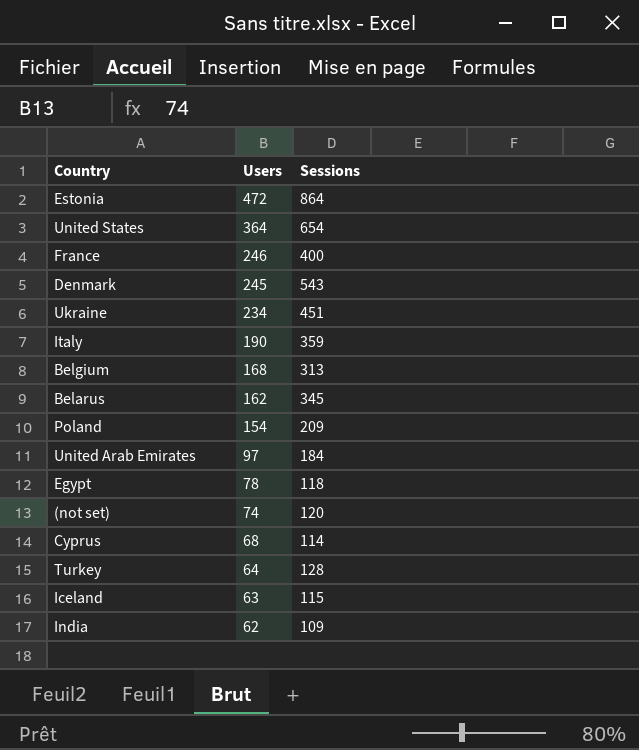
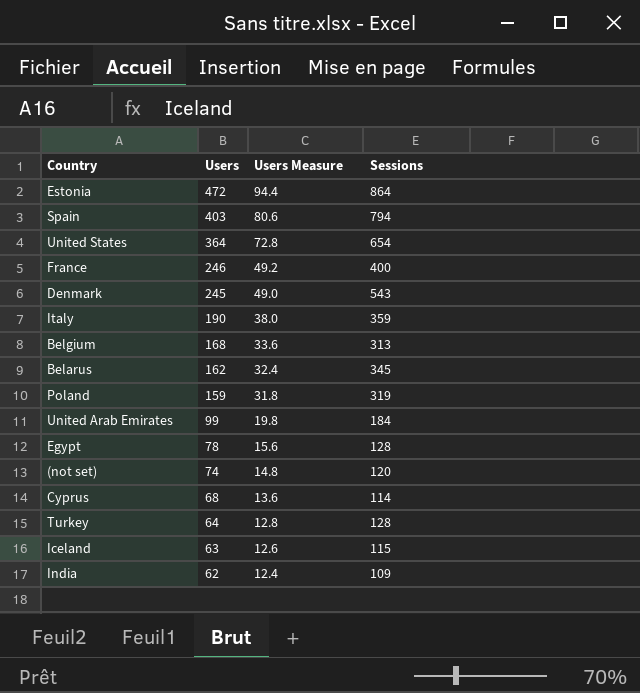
column Users Measure | formula: none -> [Users] * 0.2
row Ukraine: 234 | 451 -> none
row Spain: none -> 403 | 80.6 | 794
Poland | Users: 154 -> 159
Poland | Sessions: 209 -> 319
United Arab Emirates | Users: 97 -> 99
Egypt | Sessions: 118 -> 128

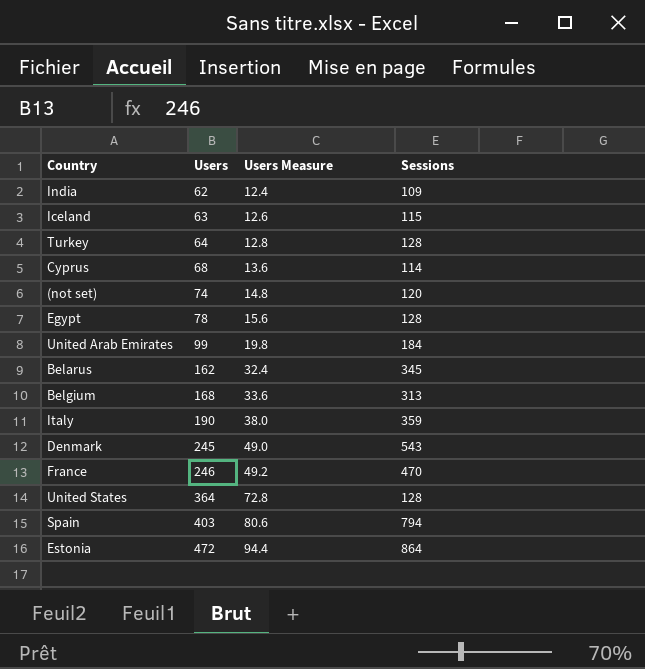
row order: Users descending -> Users ascending
row Poland: 159 | 31.8 | 319 -> none
France | Sessions: 400 -> 470
United States | Sessions: 654 -> 128

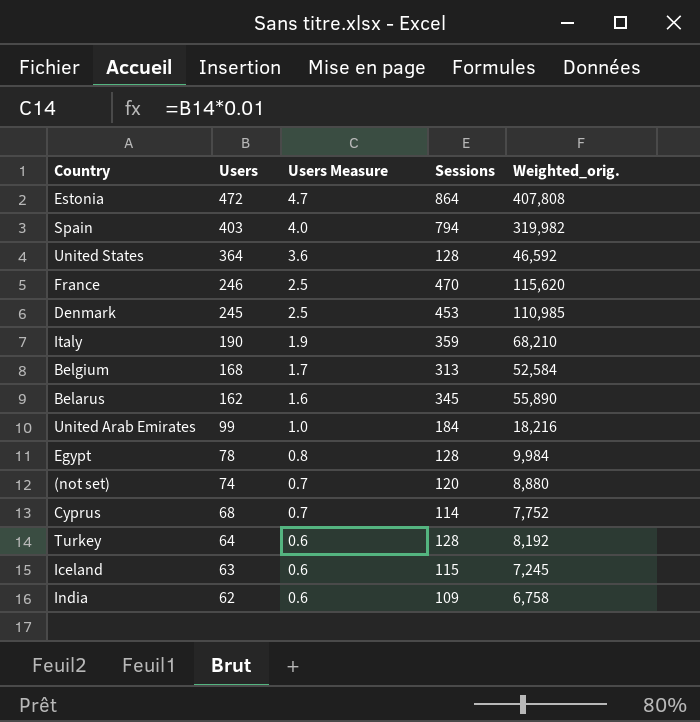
row order: Users ascending -> Users descending
column Users Measure | formula: [Users] * 0.2 -> [Users] * 0.01
column Weighted_orig. | formula: none -> [Users] * [Sessions]
Denmark | Sessions: 543 -> 453

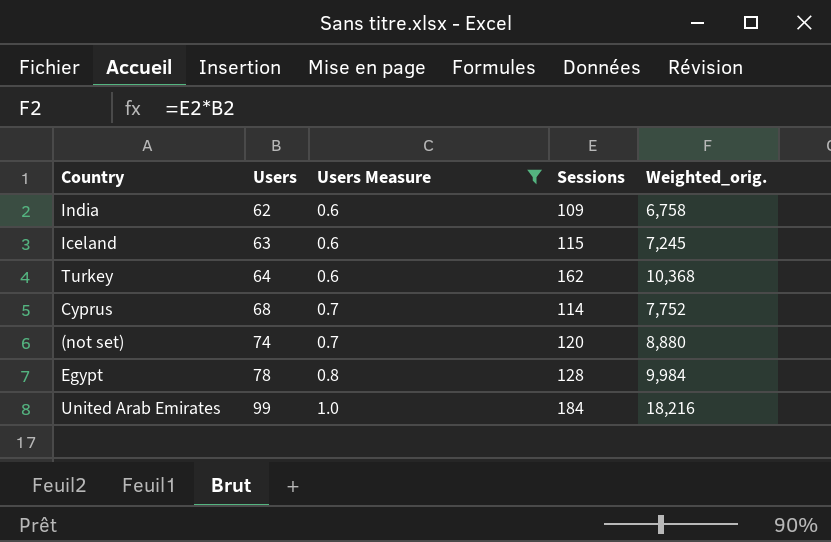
filter: none -> Users Measure <= 1.0
row order: Users descending -> Users ascending
Turkey | Sessions: 128 -> 162
Turkey | Weighted_orig.: 8,192 -> 10,368

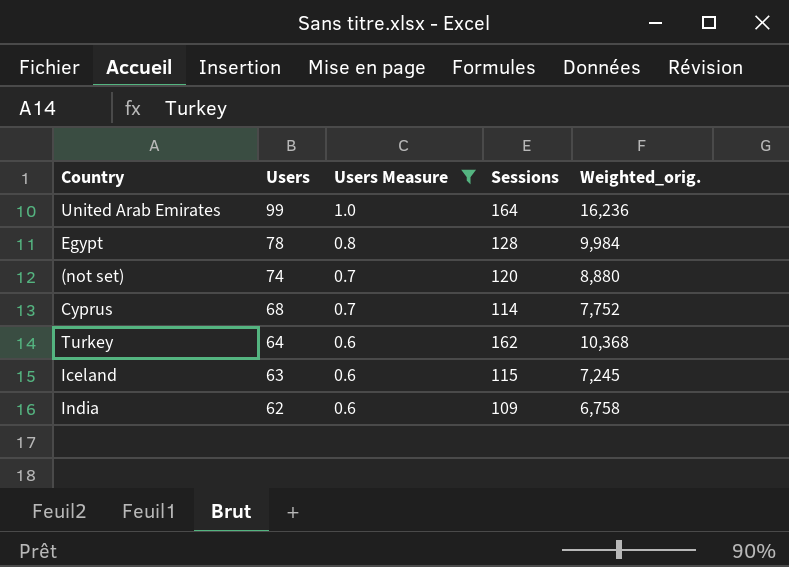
row order: Users ascending -> Users descending
United Arab Emirates | Sessions: 184 -> 164
United Arab Emirates | Weighted_orig.: 18,216 -> 16,236

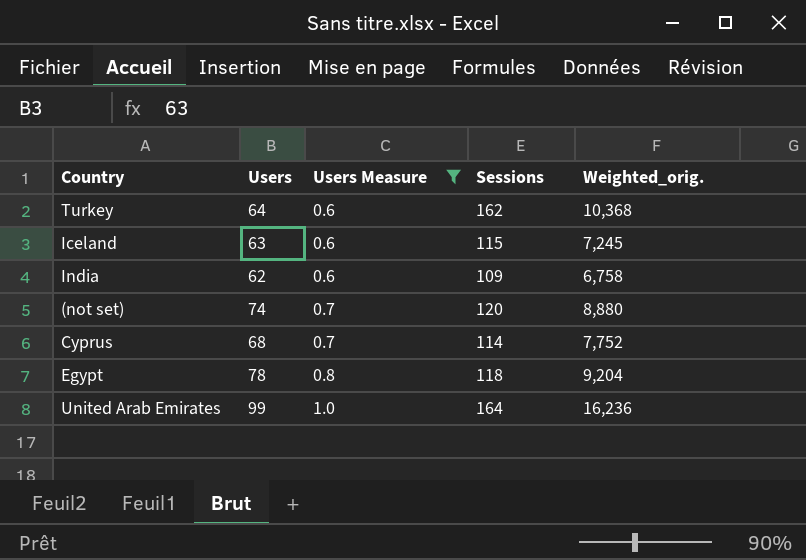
row order: Users descending -> Users Measure ascending
Egypt | Sessions: 128 -> 118
Egypt | Weighted_orig.: 9,984 -> 9,204

